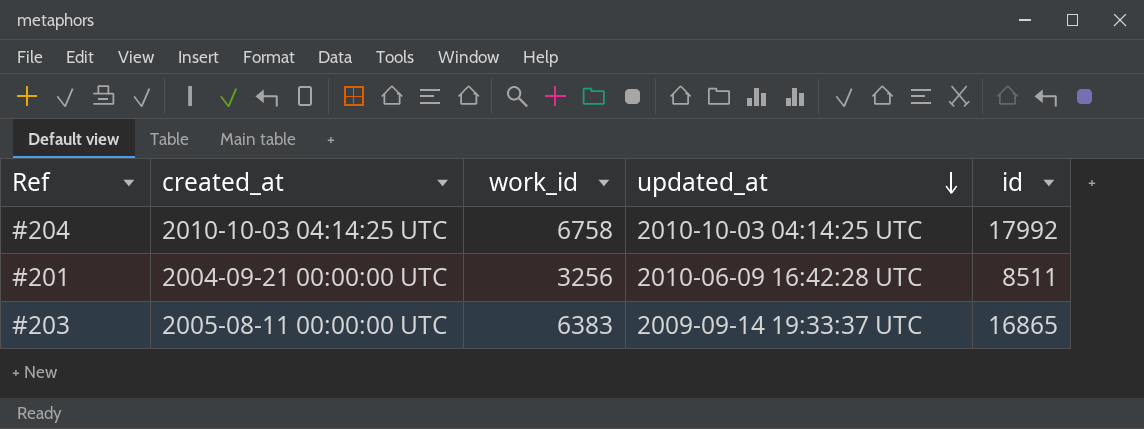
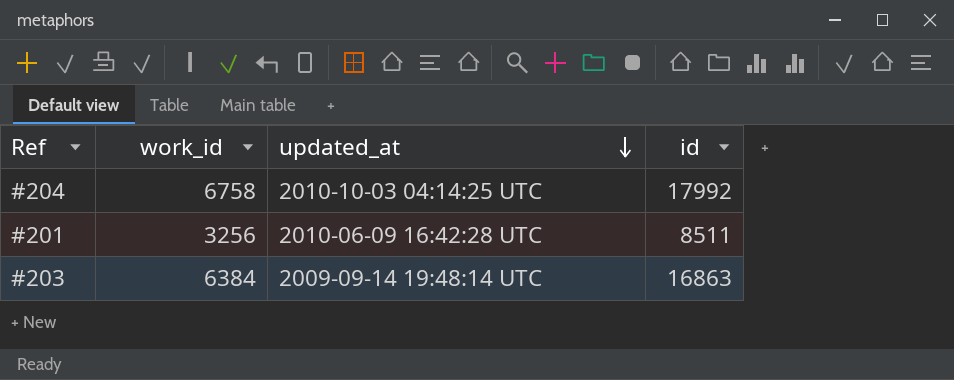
column created_at | position: 2 -> none
#203 | work_id: 6383 -> 6384
#203 | updated_at: 2009-09-14 19:33:37 UTC -> 2009-09-14 19:48:14 UTC
#203 | id: 16865 -> 16863

